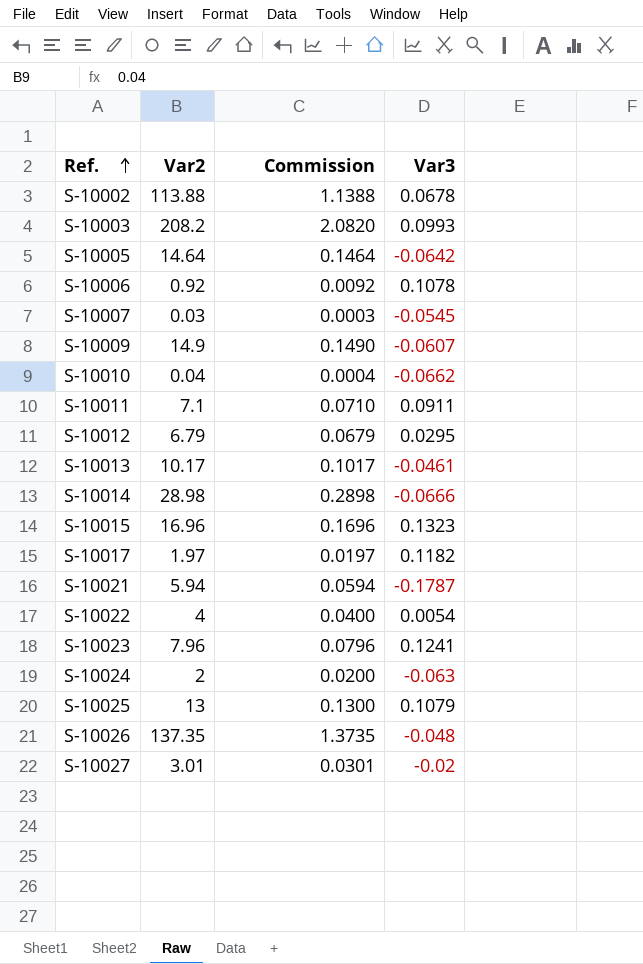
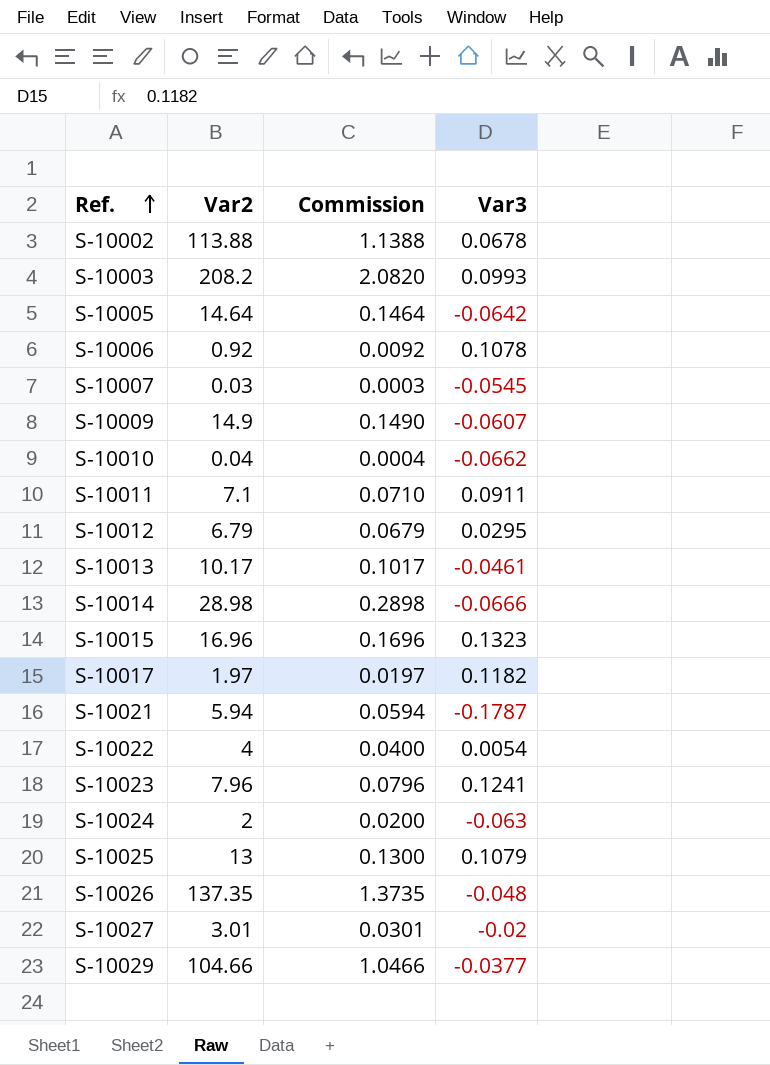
row S-10029: none -> 104.66 | 1.0466 | -0.0377

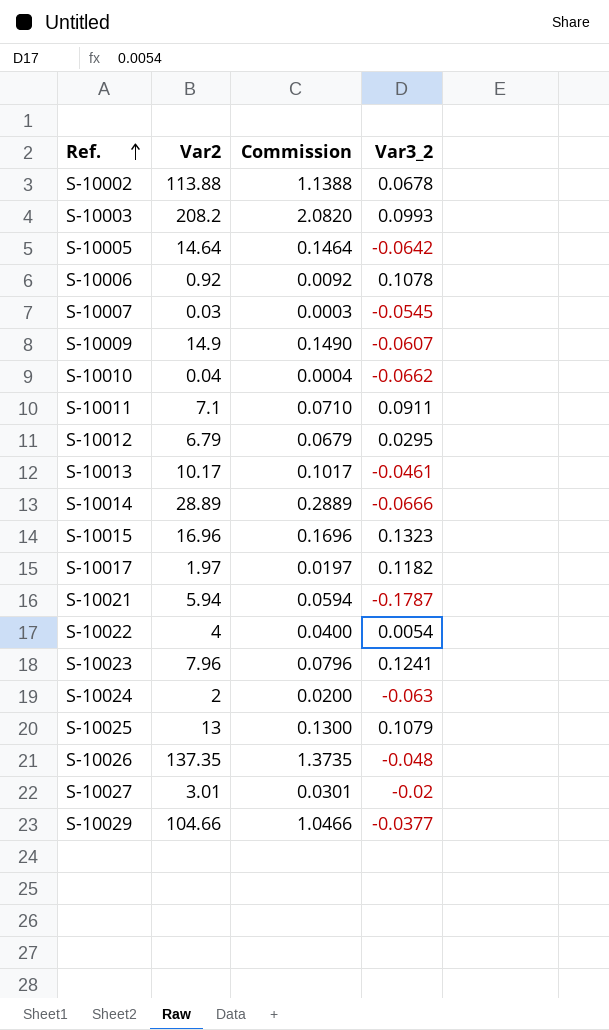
column name: Var3 -> Var3_2
S-10014 | Var2: 28.98 -> 28.89
S-10014 | Commission: 0.2898 -> 0.2889

